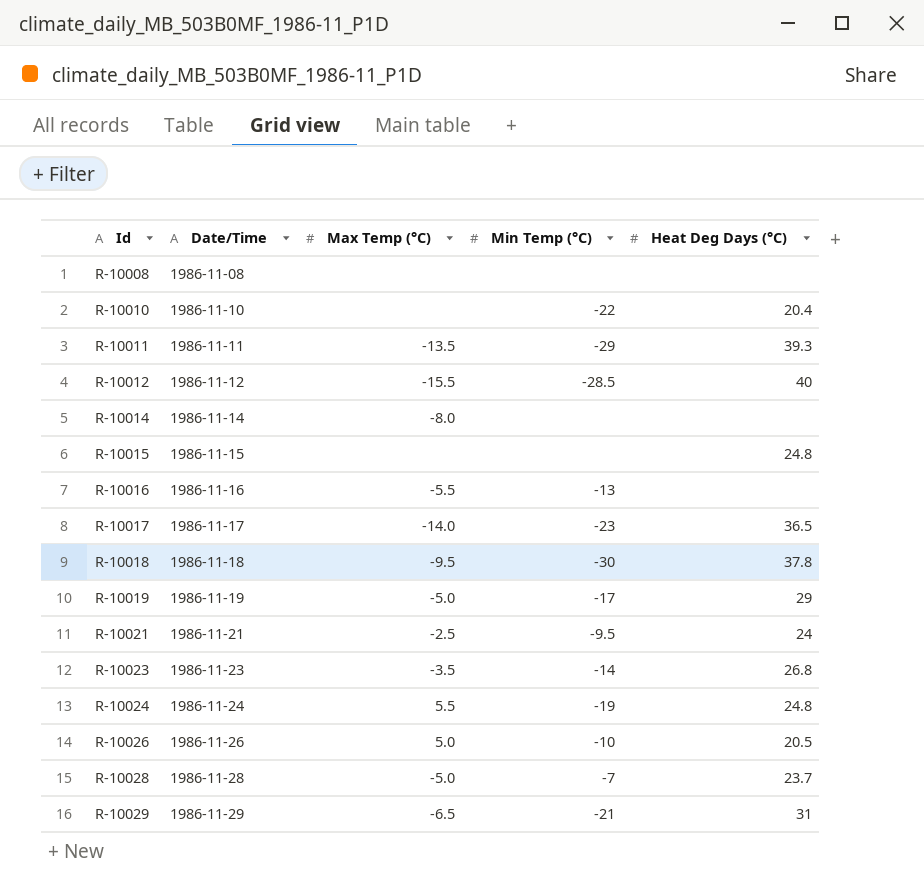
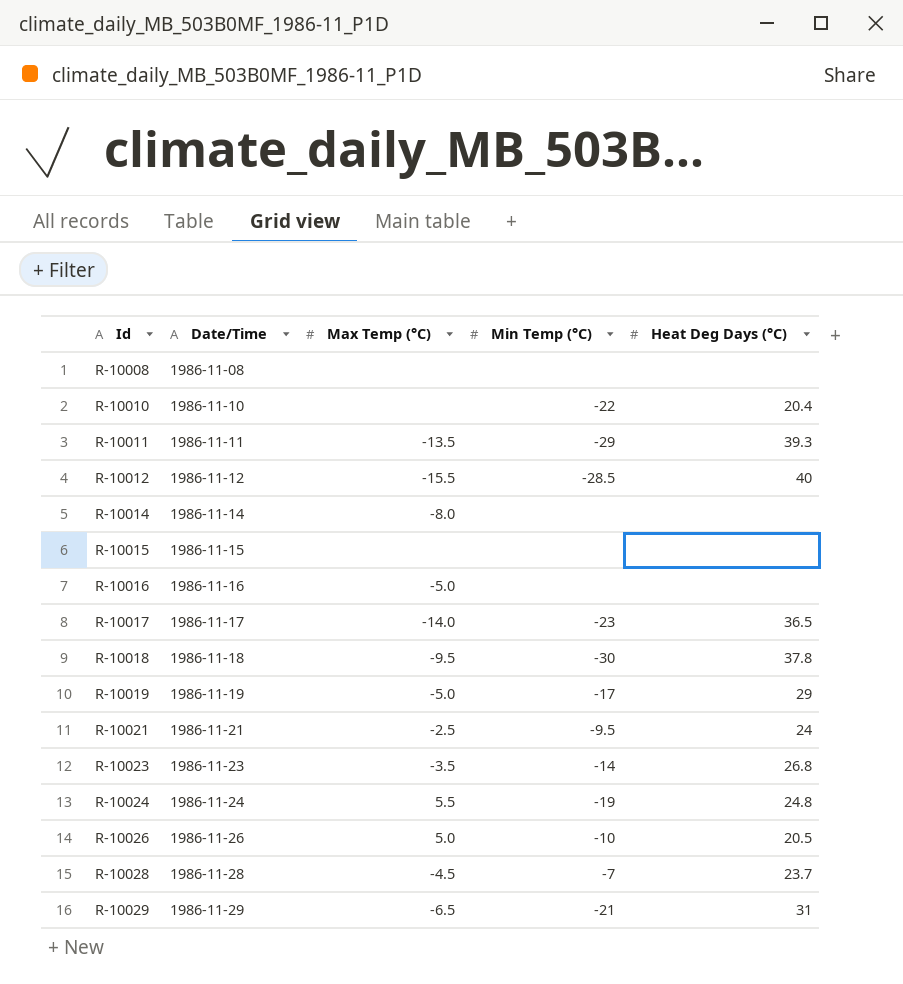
R-10015 | Heat Deg Days (°C): 24.8 -> none
R-10016 | Max Temp (°C): -5.5 -> -5.0
R-10016 | Min Temp (°C): -13 -> none
R-10028 | Max Temp (°C): -5.0 -> -4.5

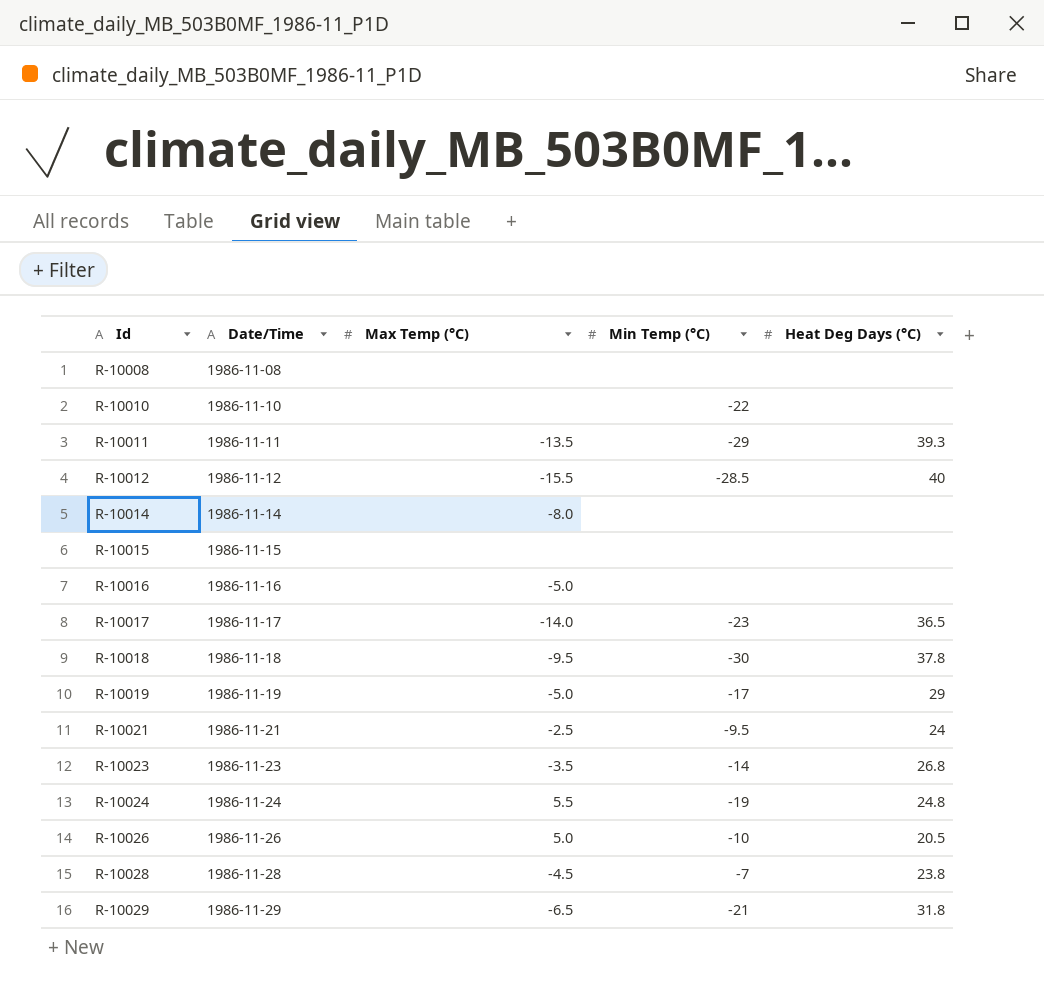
R-10010 | Heat Deg Days (°C): 20.4 -> none
R-10028 | Heat Deg Days (°C): 23.7 -> 23.8
R-10029 | Heat Deg Days (°C): 31 -> 31.8

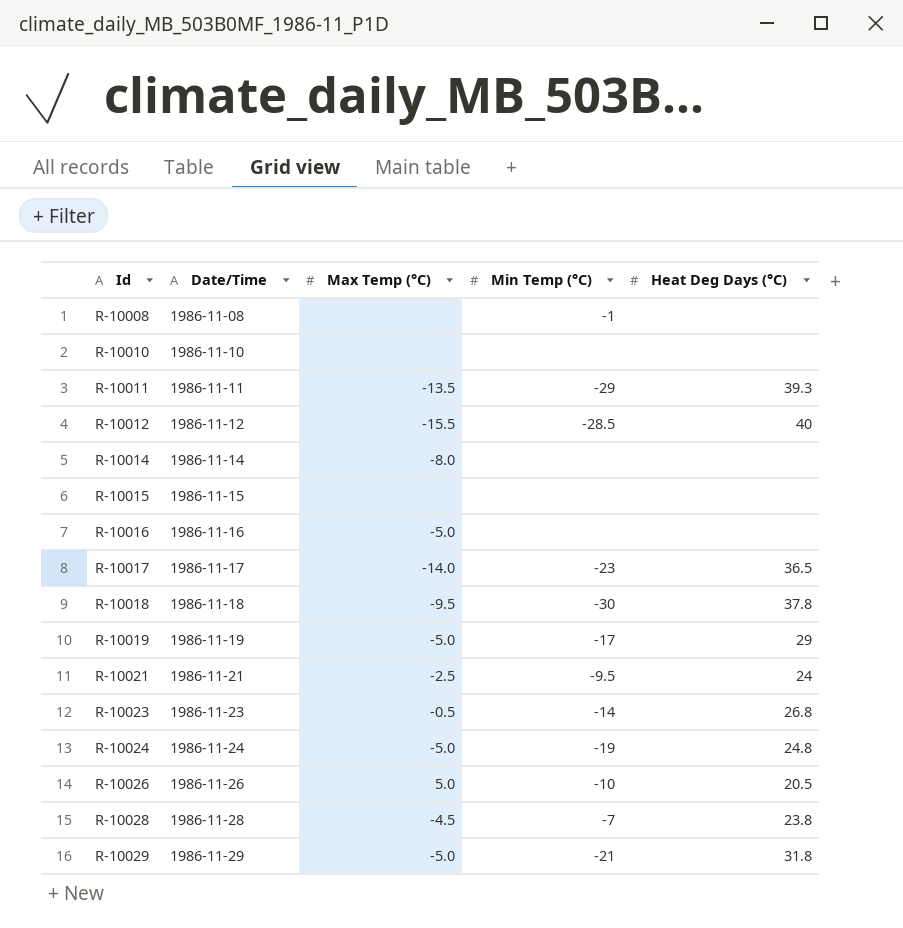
R-10008 | Min Temp (°C): none -> -1
R-10010 | Min Temp (°C): -22 -> none
R-10023 | Max Temp (°C): -3.5 -> -0.5
R-10024 | Max Temp (°C): 5.5 -> -5.0
R-10029 | Max Temp (°C): -6.5 -> -5.0

